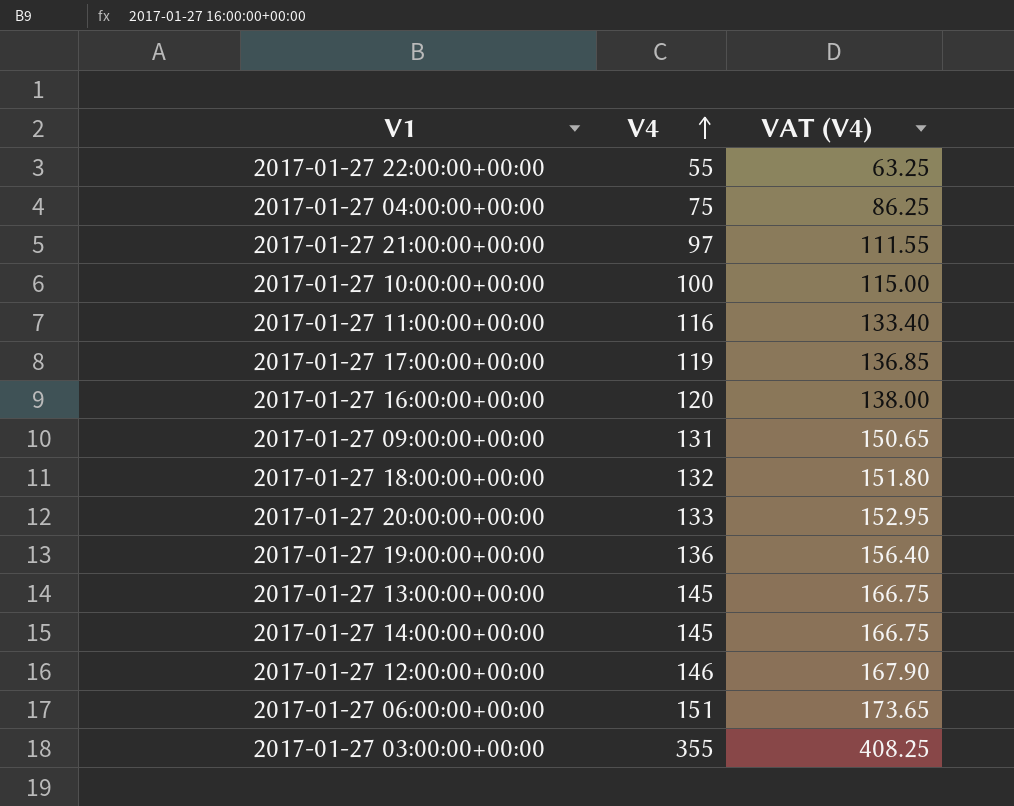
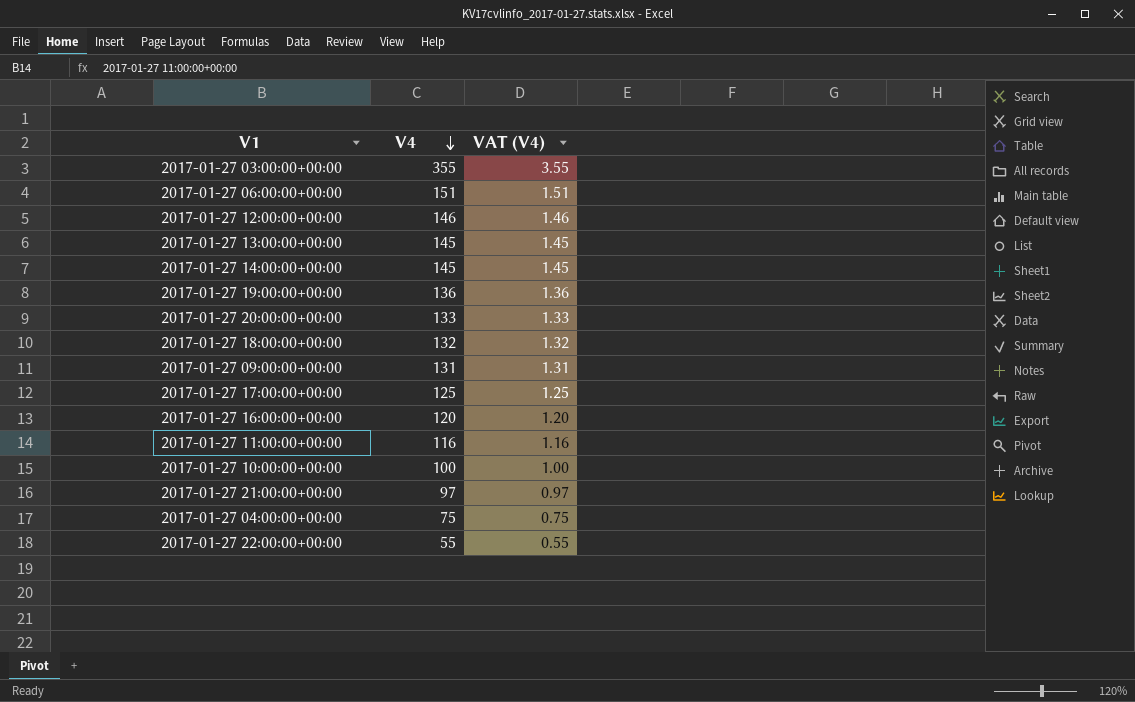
row order: V4 ascending -> V4 descending
column VAT (V4) | formula: [V4] * 1.15 -> [V4] * 0.01
2017-01-27 17:00:00+00:00 | V4: 119 -> 125

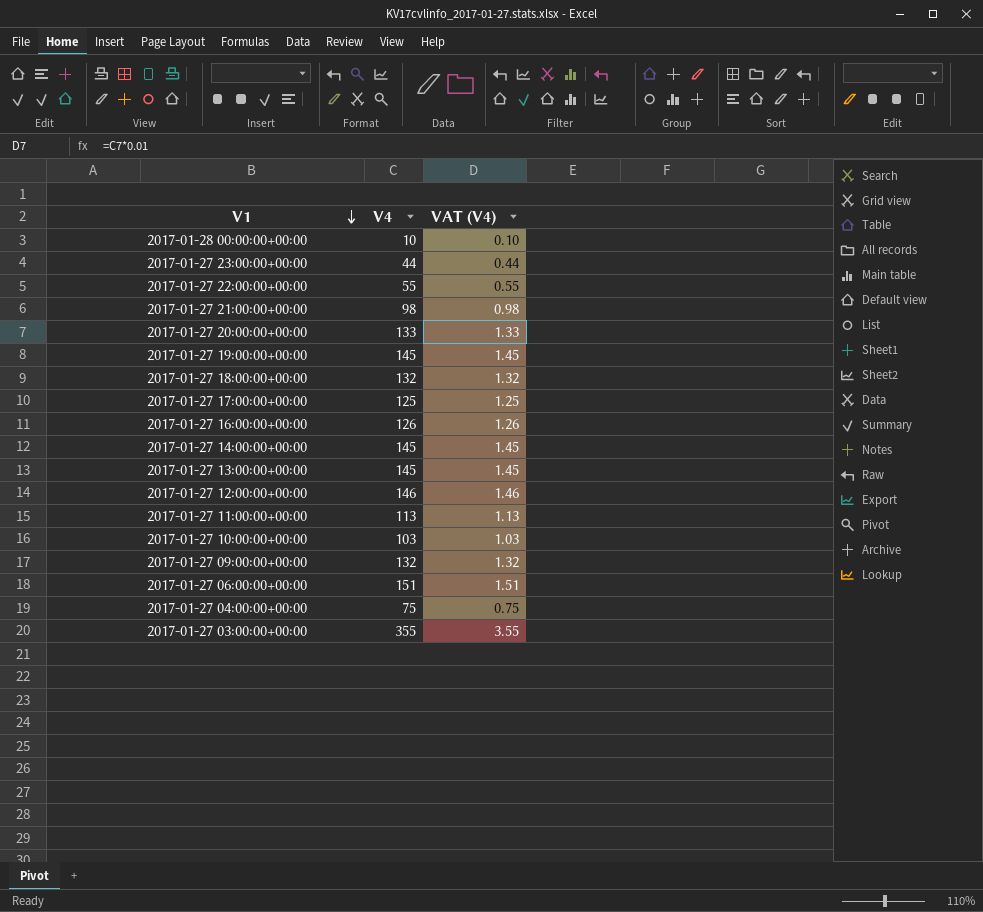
row order: V4 descending -> V1 descending
row 2017-01-28 00:00:00+00:00: none -> 10 | 0.10
row 2017-01-27 23:00:00+00:00: none -> 44 | 0.44
2017-01-27 21:00:00+00:00 | V4: 97 -> 98
2017-01-27 21:00:00+00:00 | VAT (V4): 0.97 -> 0.98
2017-01-27 19:00:00+00:00 | V4: 136 -> 145
2017-01-27 19:00:00+00:00 | VAT (V4): 1.36 -> 1.45
2017-01-27 16:00:00+00:00 | V4: 120 -> 126
2017-01-27 16:00:00+00:00 | VAT (V4): 1.20 -> 1.26
2017-01-27 11:00:00+00:00 | V4: 116 -> 113
2017-01-27 11:00:00+00:00 | VAT (V4): 1.16 -> 1.13
2017-01-27 10:00:00+00:00 | V4: 100 -> 103
2017-01-27 10:00:00+00:00 | VAT (V4): 1.00 -> 1.03
2017-01-27 09:00:00+00:00 | V4: 131 -> 132
2017-01-27 09:00:00+00:00 | VAT (V4): 1.31 -> 1.32

